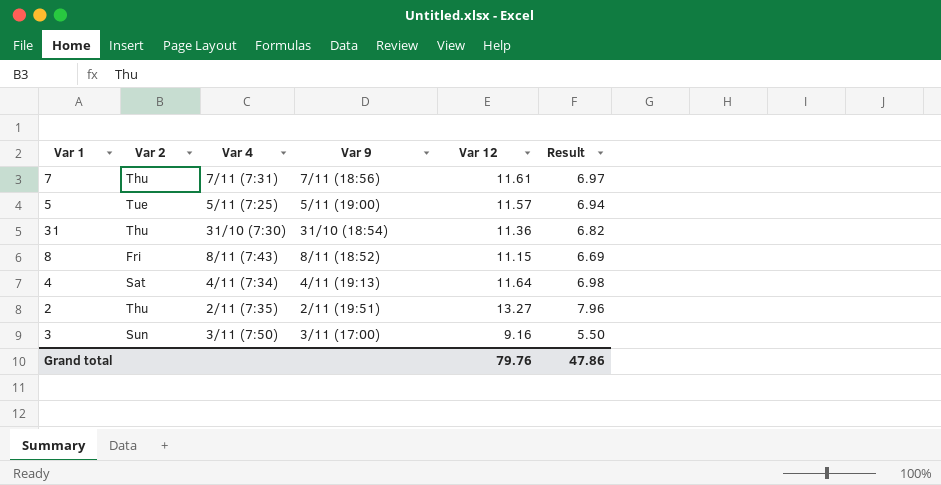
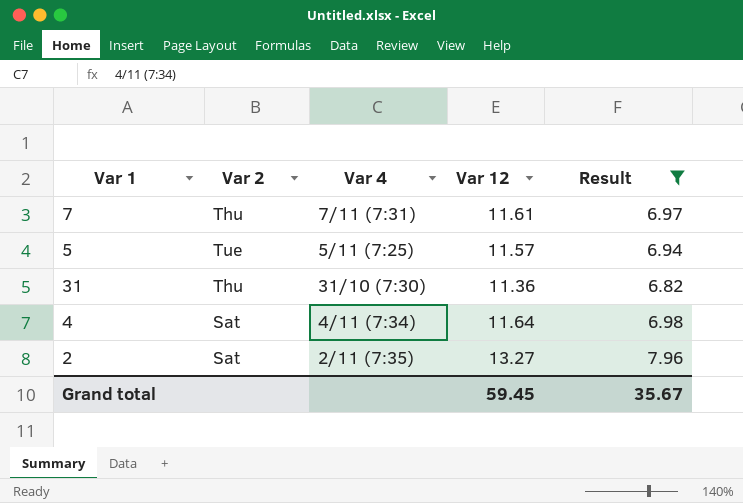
filter: none -> Result >= 6.82
column Var 9 | position: 4 -> none
2 | Var 2: Thu -> Sat
Grand total | Var 12: 79.76 -> 59.45
Grand total | Result: 47.86 -> 35.67

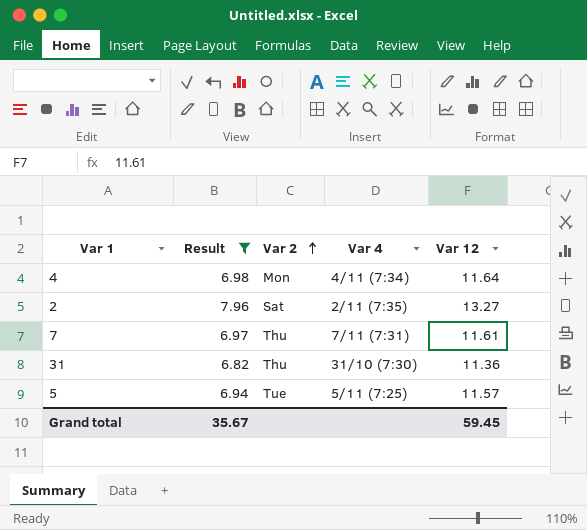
row order: none -> Var 2 ascending
column Result | position: 5 -> 2
4 | Var 2: Sat -> Mon

